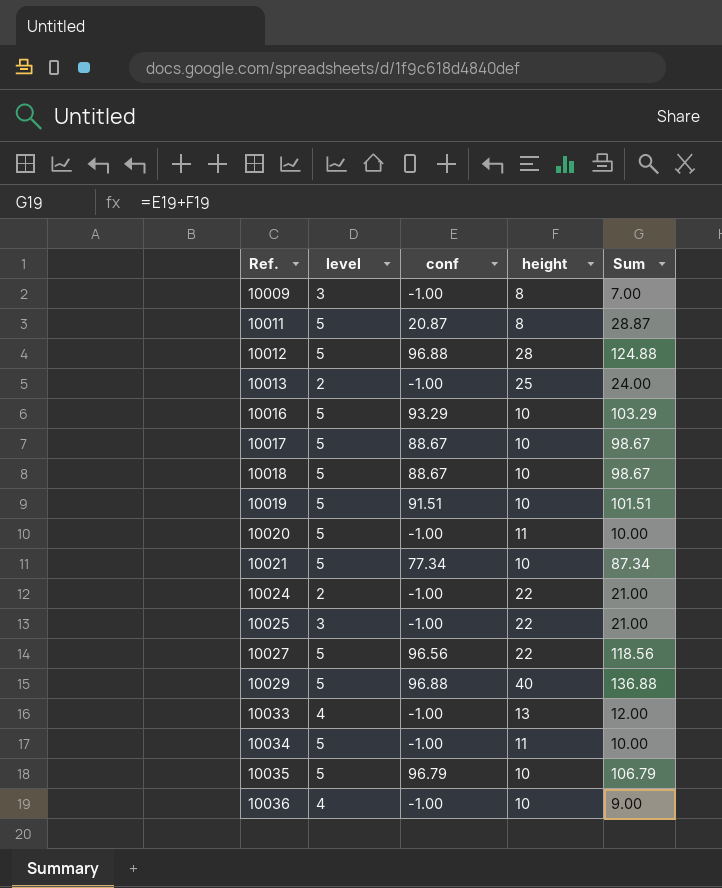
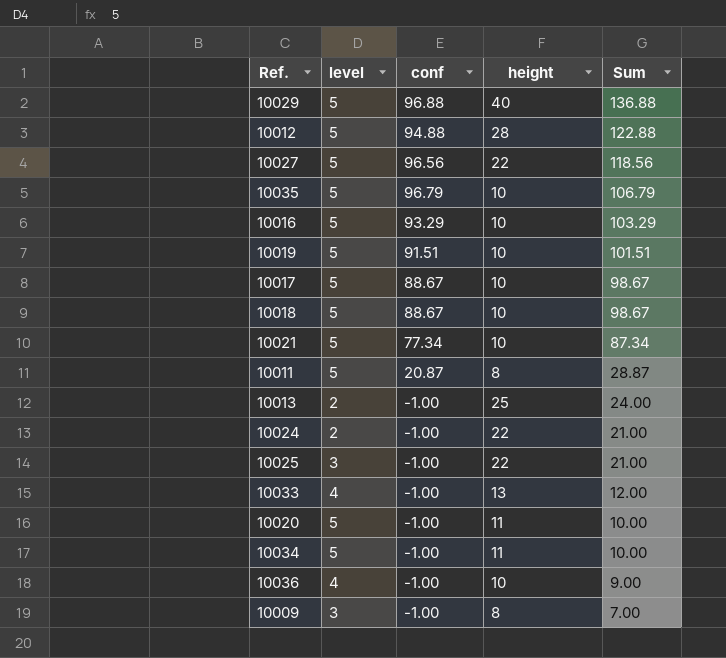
row order: Ref. ascending -> Sum descending
10012 | conf: 96.88 -> 94.88
10012 | Sum: 124.88 -> 122.88

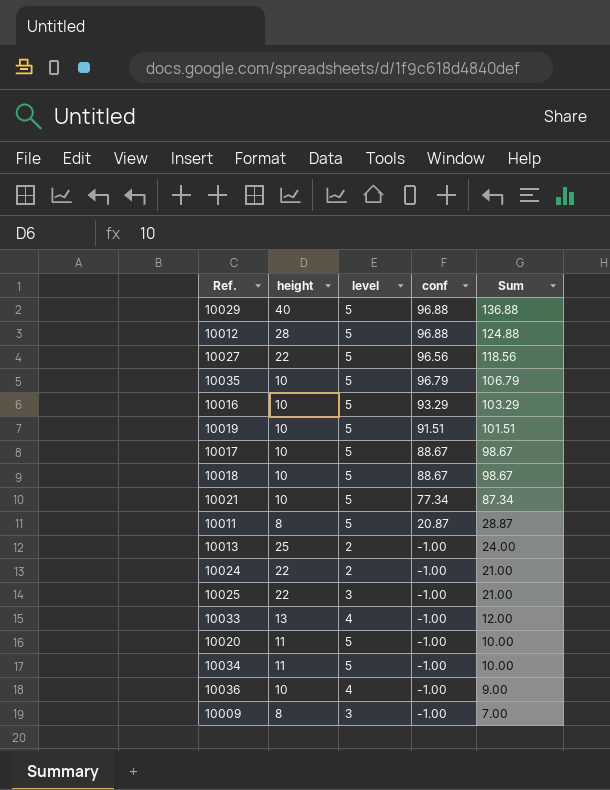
column height | position: 4 -> 2
10012 | conf: 94.88 -> 96.88
10012 | Sum: 122.88 -> 124.88

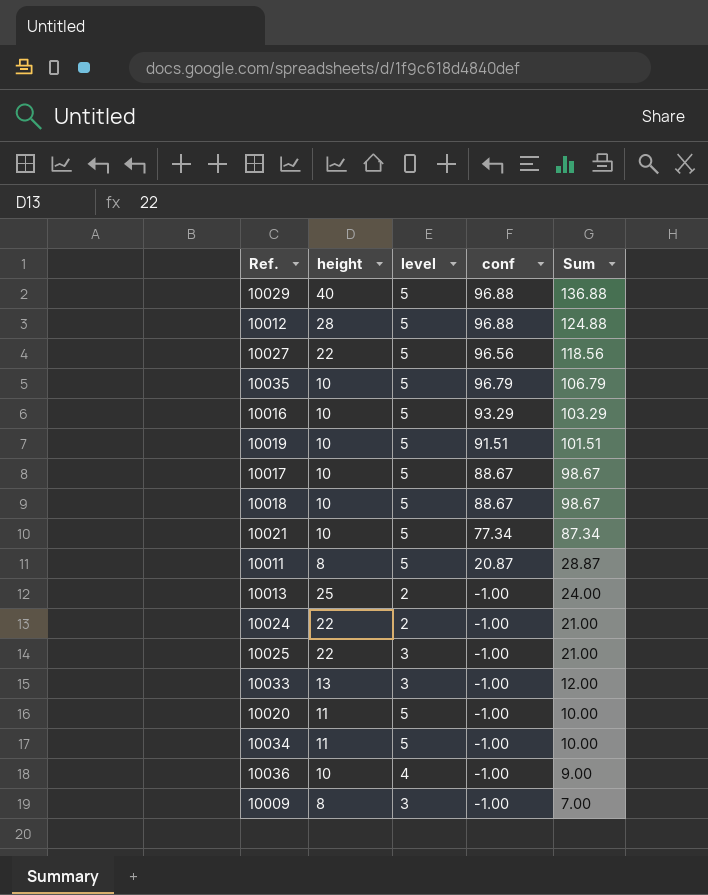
10033 | level: 4 -> 3

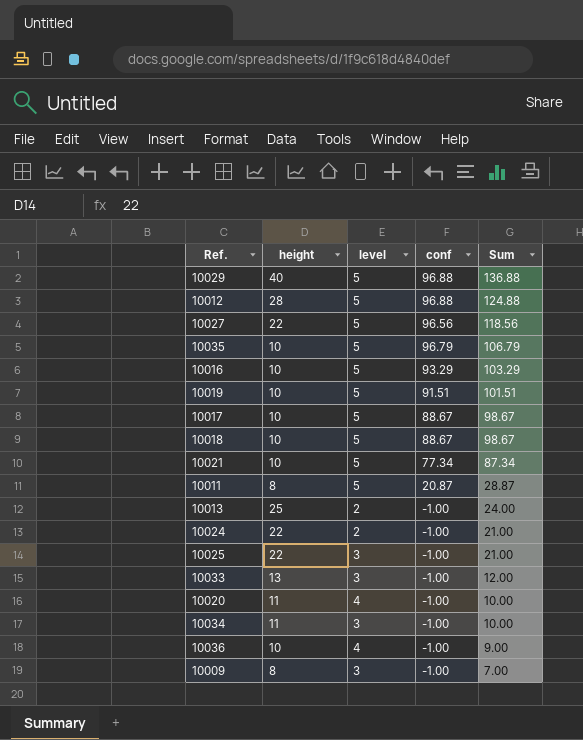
10020 | level: 5 -> 4
10034 | level: 5 -> 3

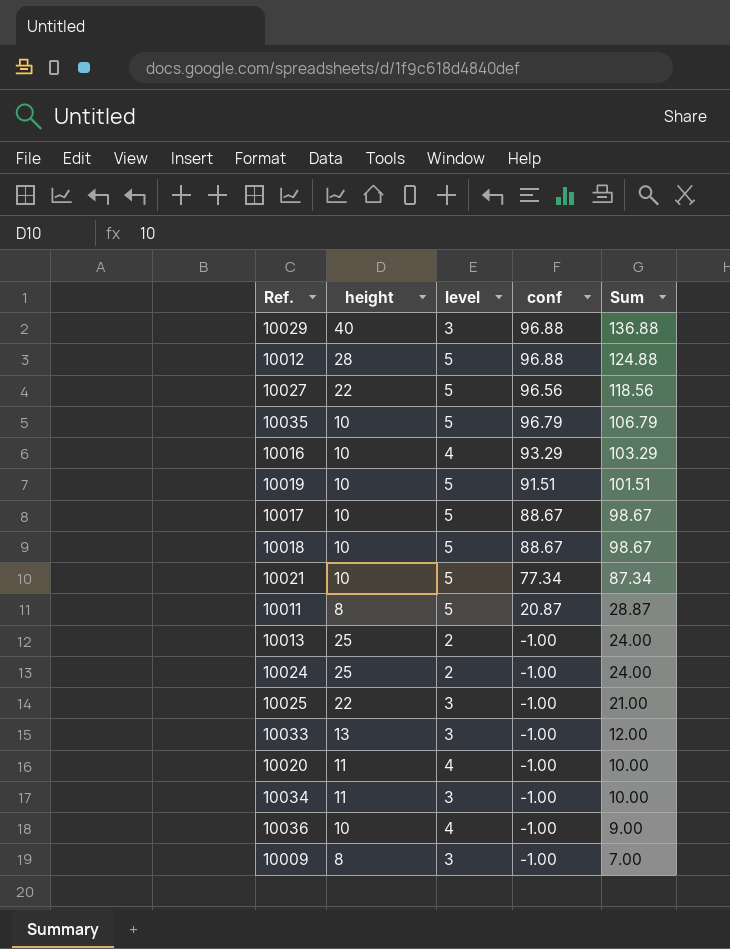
10029 | level: 5 -> 3
10016 | level: 5 -> 4
10024 | height: 22 -> 25
10024 | Sum: 21.00 -> 24.00

